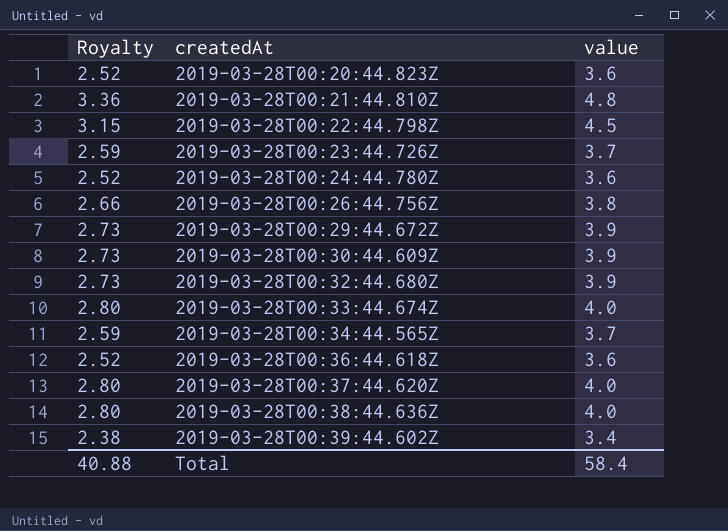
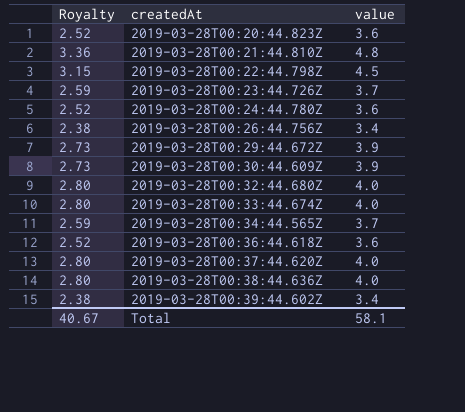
2019-03-28T00:26:44.756Z | Royalty: 2.66 -> 2.38
2019-03-28T00:26:44.756Z | value: 3.8 -> 3.4
2019-03-28T00:32:44.680Z | Royalty: 2.73 -> 2.80
2019-03-28T00:32:44.680Z | value: 3.9 -> 4.0
Total | Royalty: 40.88 -> 40.67
Total | value: 58.4 -> 58.1

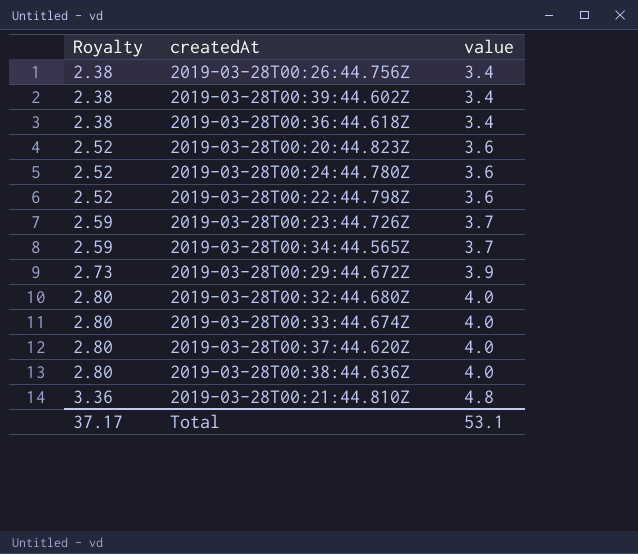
row order: createdAt ascending -> Royalty ascending
row 2019-03-28T00:30:44.609Z: 2.73 | 3.9 -> none
2019-03-28T00:36:44.618Z | Royalty: 2.52 -> 2.38
2019-03-28T00:36:44.618Z | value: 3.6 -> 3.4
2019-03-28T00:22:44.798Z | Royalty: 3.15 -> 2.52
2019-03-28T00:22:44.798Z | value: 4.5 -> 3.6
Total | Royalty: 40.67 -> 37.17
Total | value: 58.1 -> 53.1

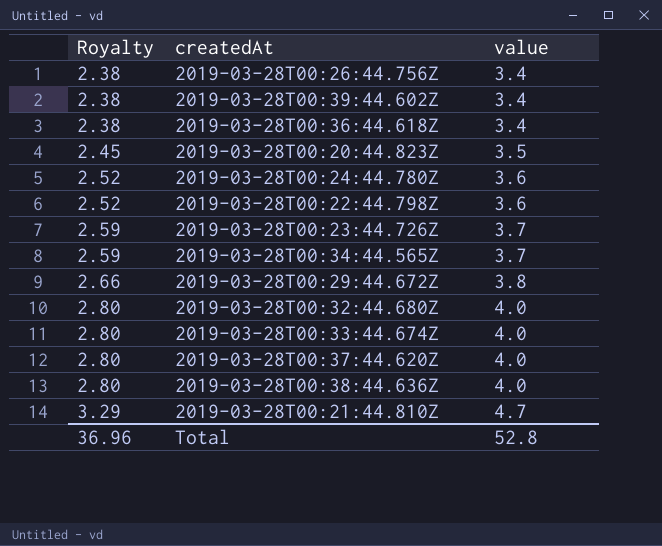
2019-03-28T00:20:44.823Z | Royalty: 2.52 -> 2.45
2019-03-28T00:20:44.823Z | value: 3.6 -> 3.5
2019-03-28T00:29:44.672Z | Royalty: 2.73 -> 2.66
2019-03-28T00:29:44.672Z | value: 3.9 -> 3.8
2019-03-28T00:21:44.810Z | Royalty: 3.36 -> 3.29
2019-03-28T00:21:44.810Z | value: 4.8 -> 4.7
Total | Royalty: 37.17 -> 36.96
Total | value: 53.1 -> 52.8

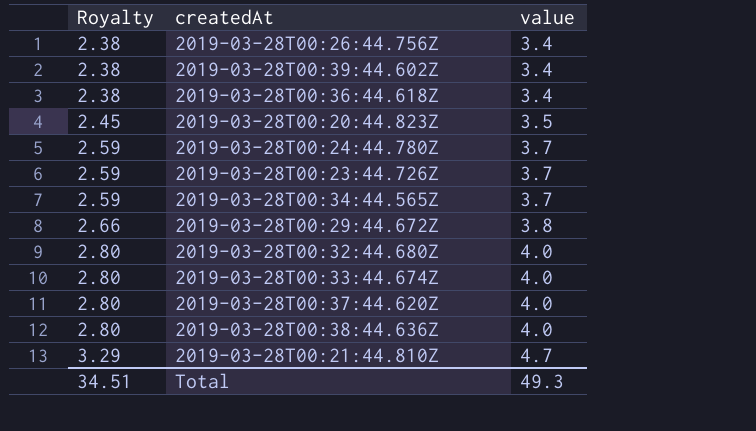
row 2019-03-28T00:22:44.798Z: 2.52 | 3.6 -> none
2019-03-28T00:24:44.780Z | Royalty: 2.52 -> 2.59
2019-03-28T00:24:44.780Z | value: 3.6 -> 3.7
Total | Royalty: 36.96 -> 34.51
Total | value: 52.8 -> 49.3

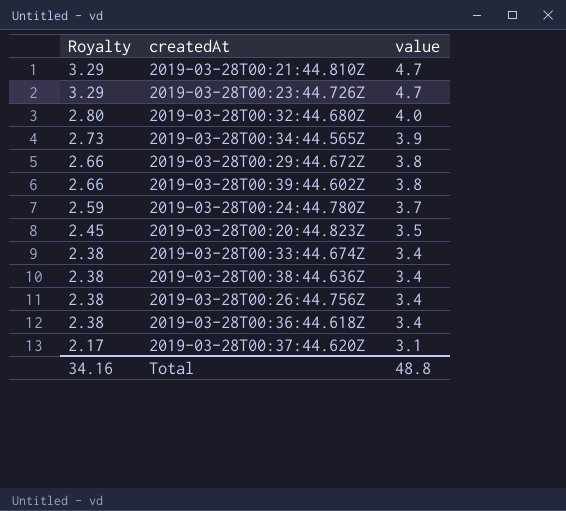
row order: Royalty ascending -> Royalty descending
2019-03-28T00:23:44.726Z | Royalty: 2.59 -> 3.29
2019-03-28T00:23:44.726Z | value: 3.7 -> 4.7
2019-03-28T00:34:44.565Z | Royalty: 2.59 -> 2.73
2019-03-28T00:34:44.565Z | value: 3.7 -> 3.9
2019-03-28T00:39:44.602Z | Royalty: 2.38 -> 2.66
2019-03-28T00:39:44.602Z | value: 3.4 -> 3.8
2019-03-28T00:33:44.674Z | Royalty: 2.80 -> 2.38
2019-03-28T00:33:44.674Z | value: 4.0 -> 3.4
2019-03-28T00:38:44.636Z | Royalty: 2.80 -> 2.38
2019-03-28T00:38:44.636Z | value: 4.0 -> 3.4
2019-03-28T00:37:44.620Z | Royalty: 2.80 -> 2.17
2019-03-28T00:37:44.620Z | value: 4.0 -> 3.1
Total | Royalty: 34.51 -> 34.16
Total | value: 49.3 -> 48.8

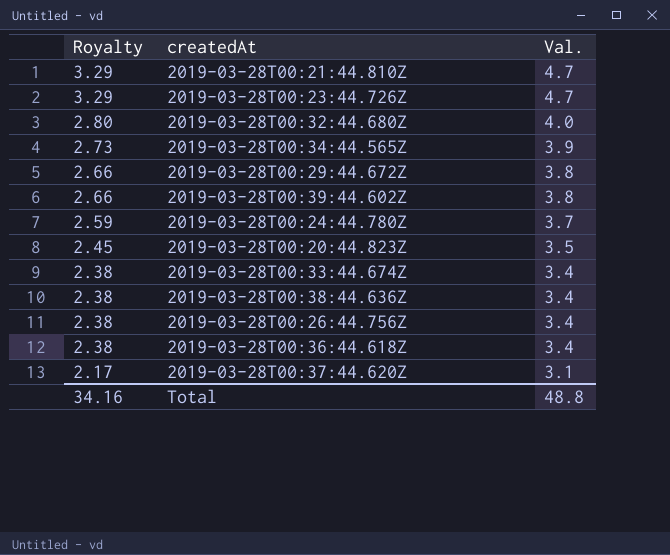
column name: value -> Val.

